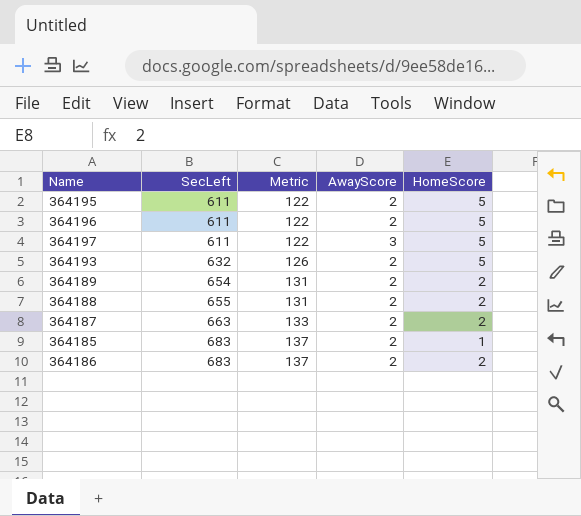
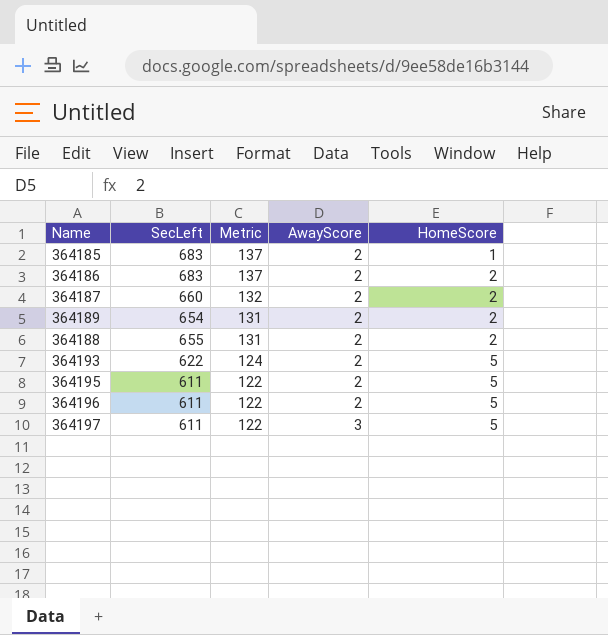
row order: SecLeft ascending -> Metric descending
364187 | SecLeft: 663 -> 660
364187 | Metric: 133 -> 132
364193 | SecLeft: 632 -> 622
364193 | Metric: 126 -> 124

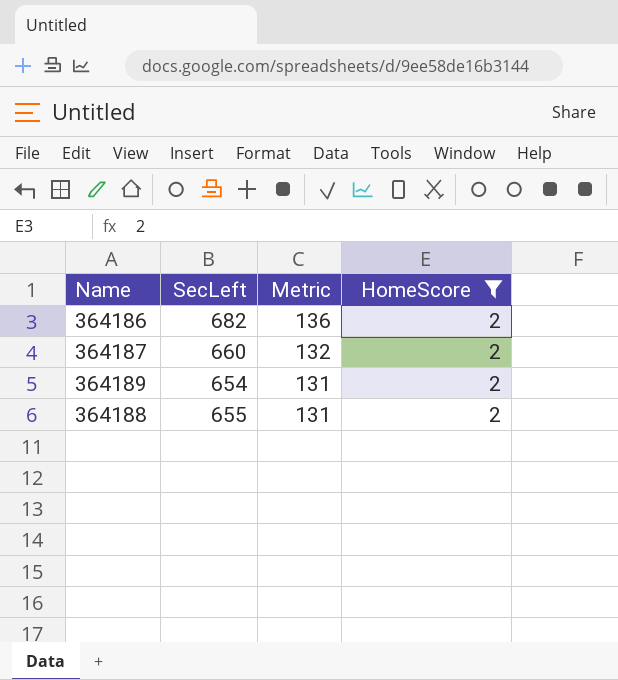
filter: none -> HomeScore = 2
column AwayScore | position: 4 -> none
364186 | SecLeft: 683 -> 682
364186 | Metric: 137 -> 136

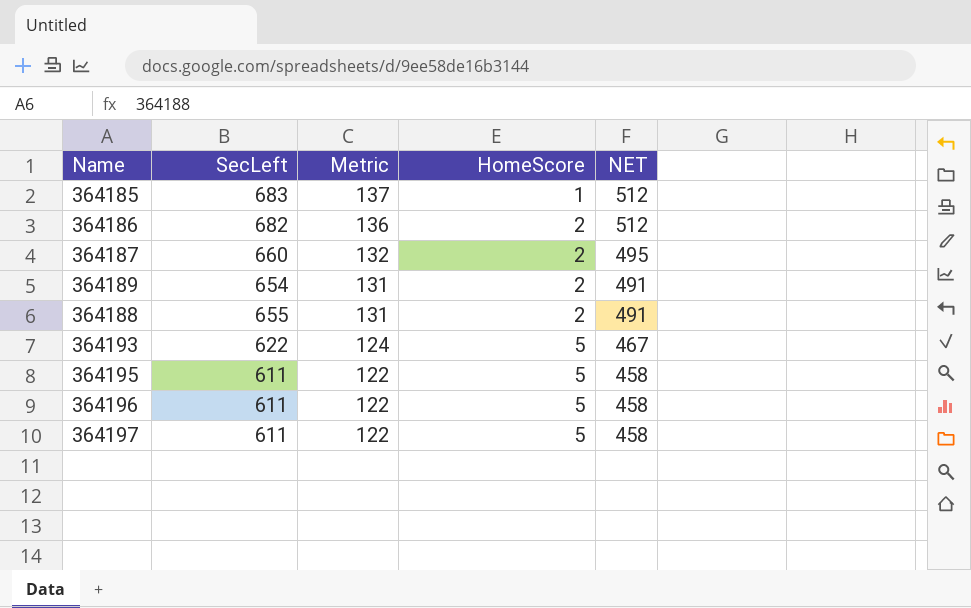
filter: HomeScore = 2 -> none
column NET | formula: none -> [SecLeft] * 0.75

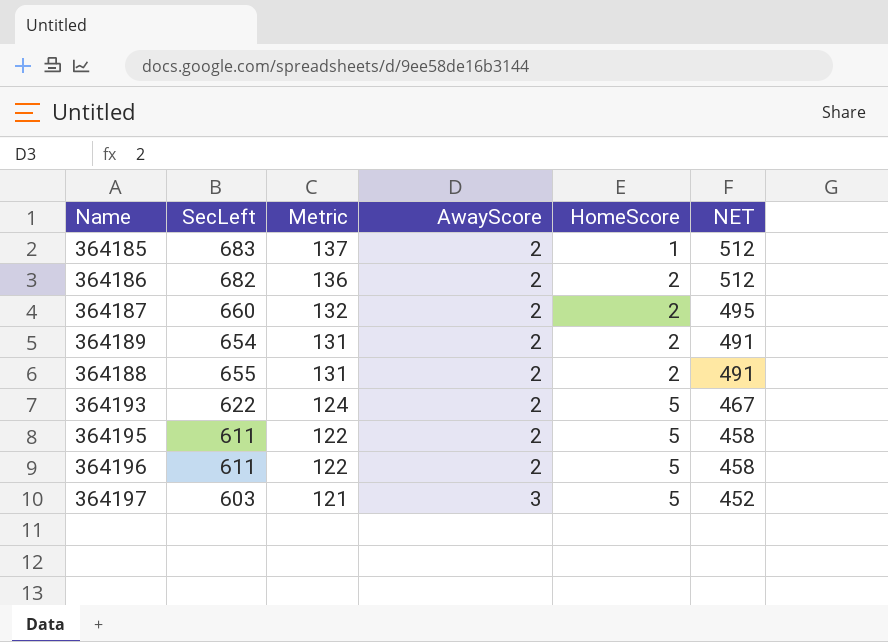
column AwayScore | position: none -> 4
364197 | SecLeft: 611 -> 603
364197 | Metric: 122 -> 121
364197 | NET: 458 -> 452

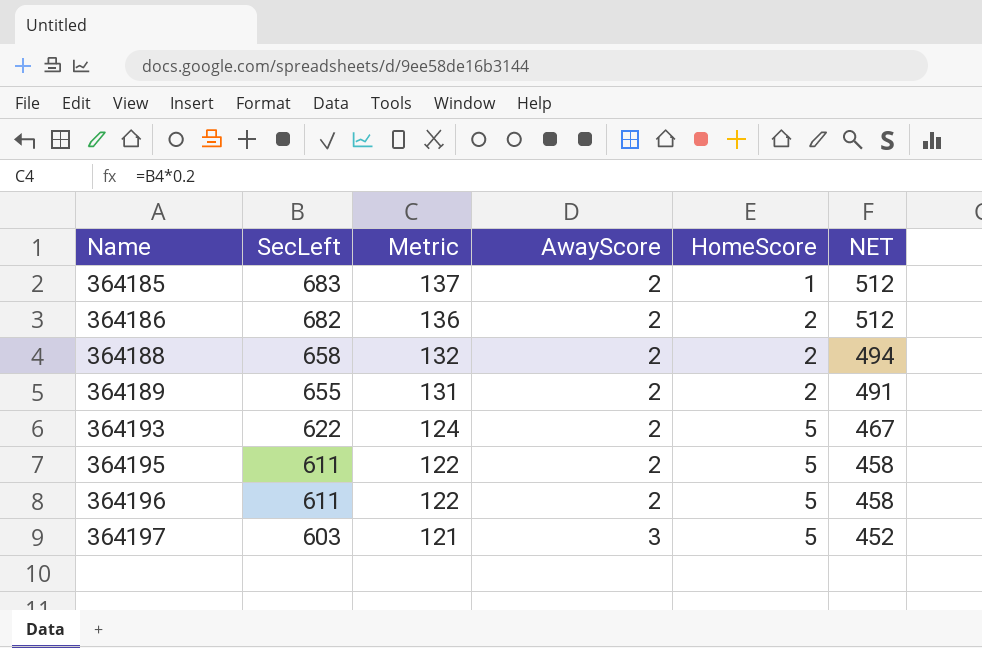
row order: Metric descending -> Name ascending
row 364187: 660 | 132 | 2 | 2 | 495 -> none
364188 | SecLeft: 655 -> 658
364188 | Metric: 131 -> 132
364188 | NET: 491 -> 494
364189 | SecLeft: 654 -> 655

